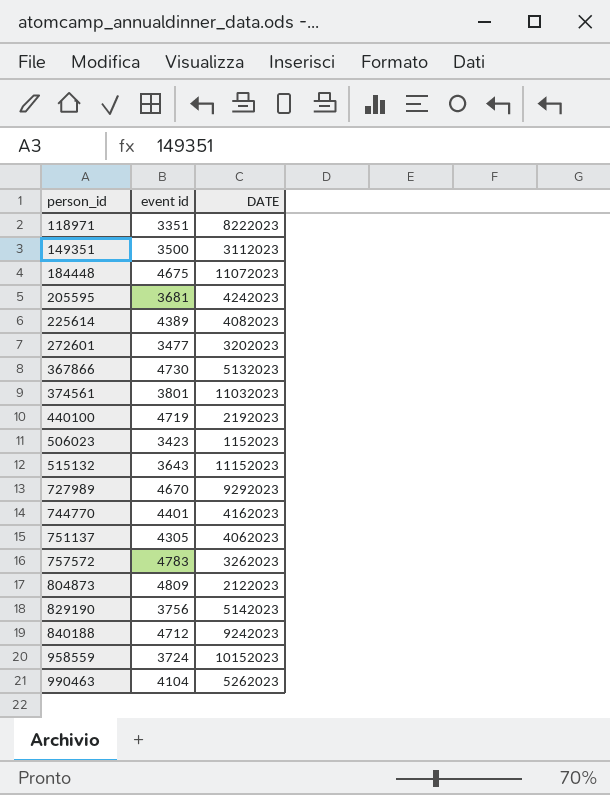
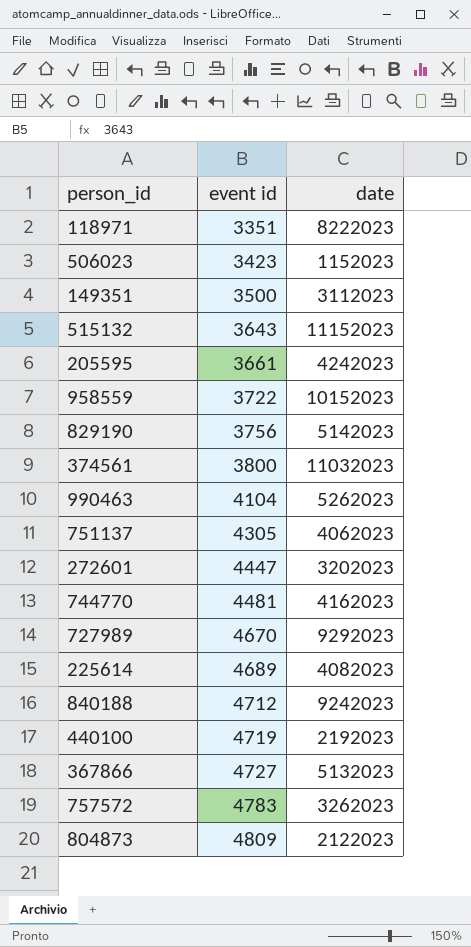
row order: person_id ascending -> event id ascending
column name: DATE -> date
row 184448: 4675 | 11072023 -> none
205595 | event id: 3681 -> 3661
958559 | event id: 3724 -> 3722
374561 | event id: 3801 -> 3800
272601 | event id: 3477 -> 4447
744770 | event id: 4401 -> 4481
225614 | event id: 4389 -> 4689
367866 | event id: 4730 -> 4727

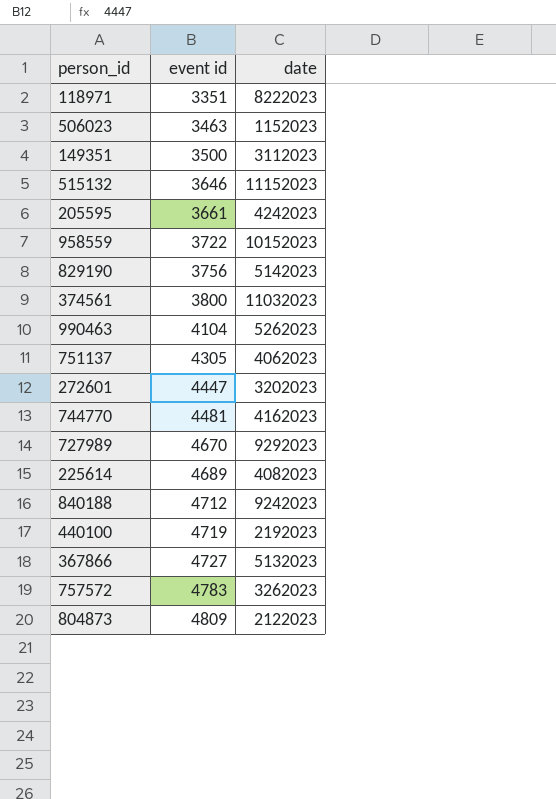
506023 | event id: 3423 -> 3463
515132 | event id: 3643 -> 3646

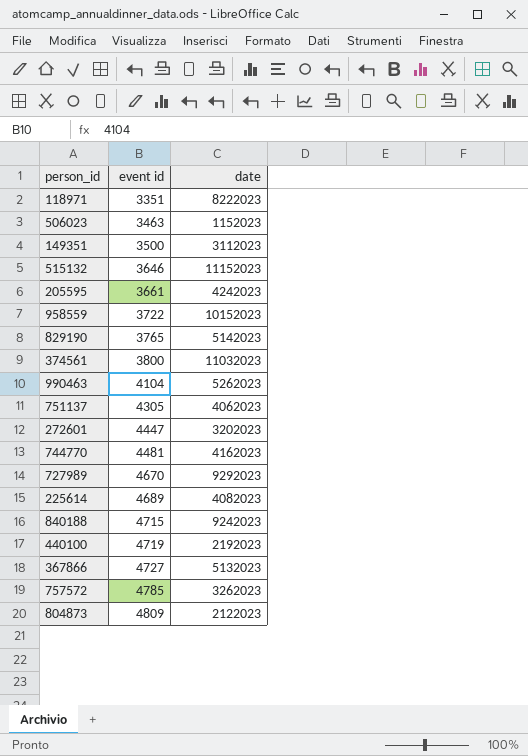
829190 | event id: 3756 -> 3765
840188 | event id: 4712 -> 4715
757572 | event id: 4783 -> 4785

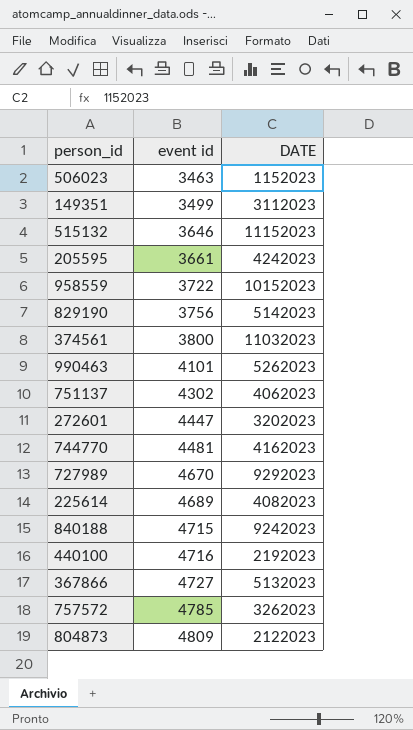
column name: date -> DATE
row 118971: 3351 | 8222023 -> none
149351 | event id: 3500 -> 3499
829190 | event id: 3765 -> 3756
990463 | event id: 4104 -> 4101
751137 | event id: 4305 -> 4302
440100 | event id: 4719 -> 4716

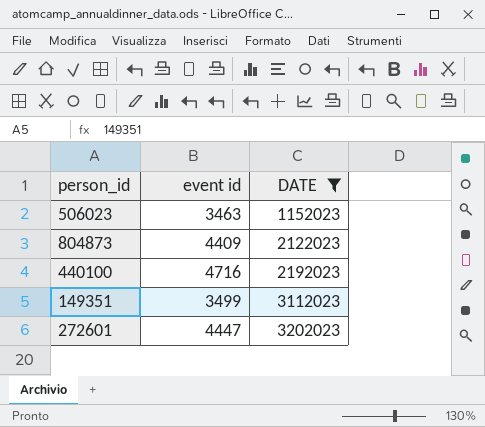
filter: none -> DATE <= 3202023
row order: event id ascending -> DATE ascending
804873 | event id: 4809 -> 4409

